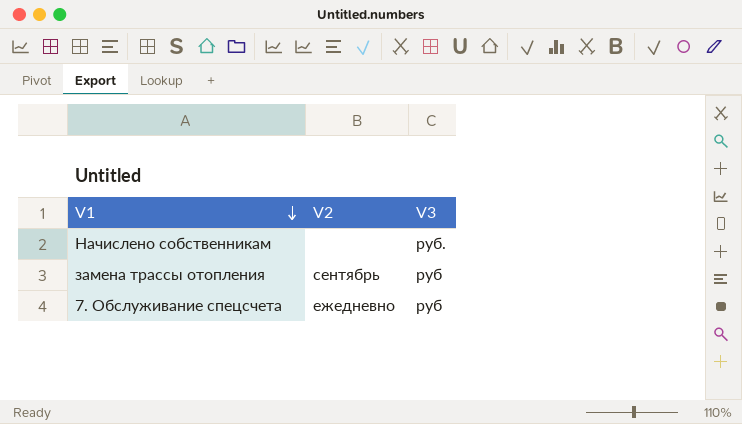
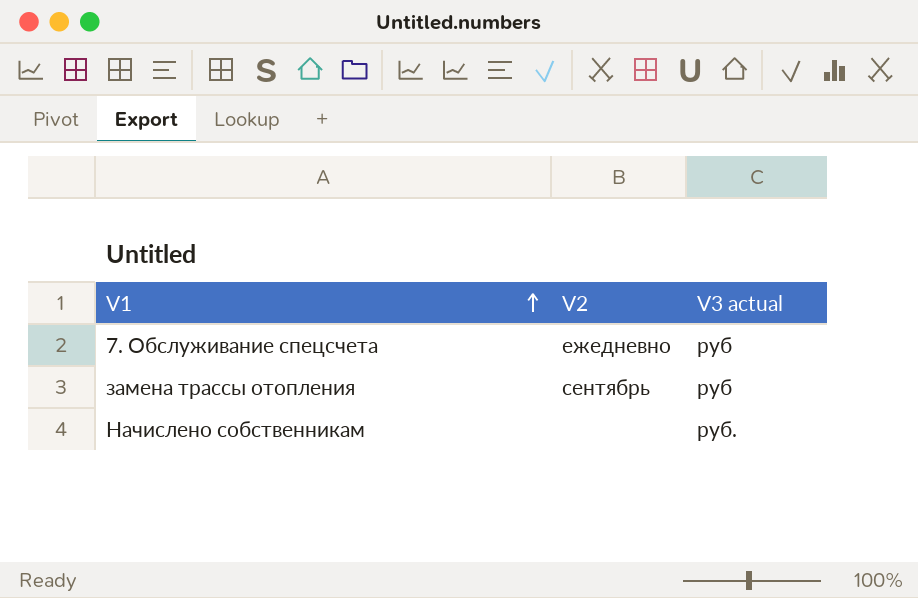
row order: V1 descending -> V1 ascending
column name: V3 -> V3 actual

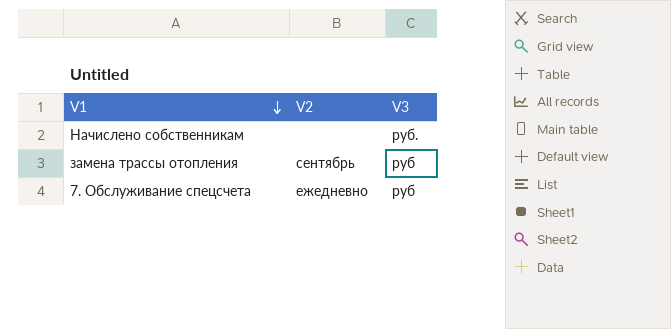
row order: V1 ascending -> V1 descending
column name: V3 actual -> V3

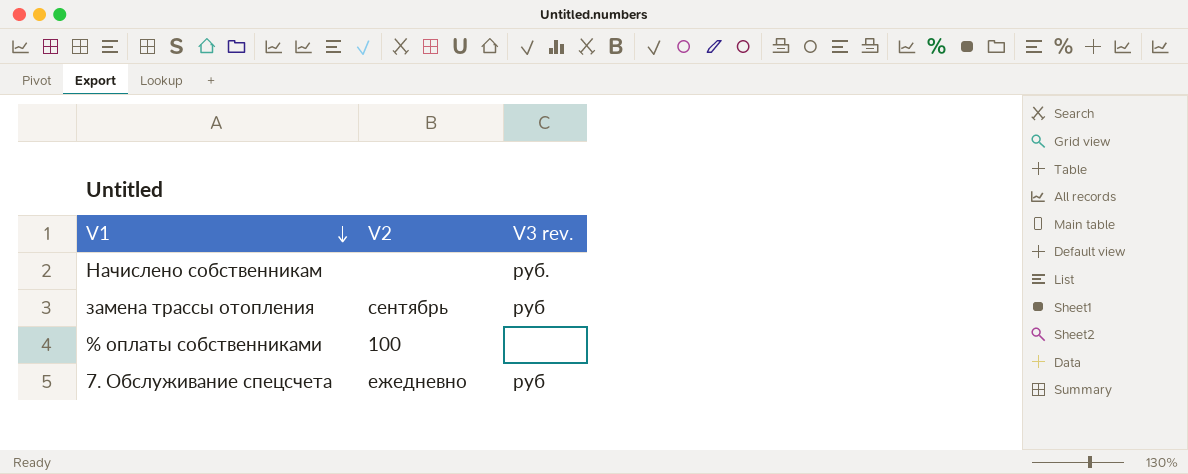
column name: V3 -> V3 rev.
row % оплаты собственниками: none -> 100 | none

